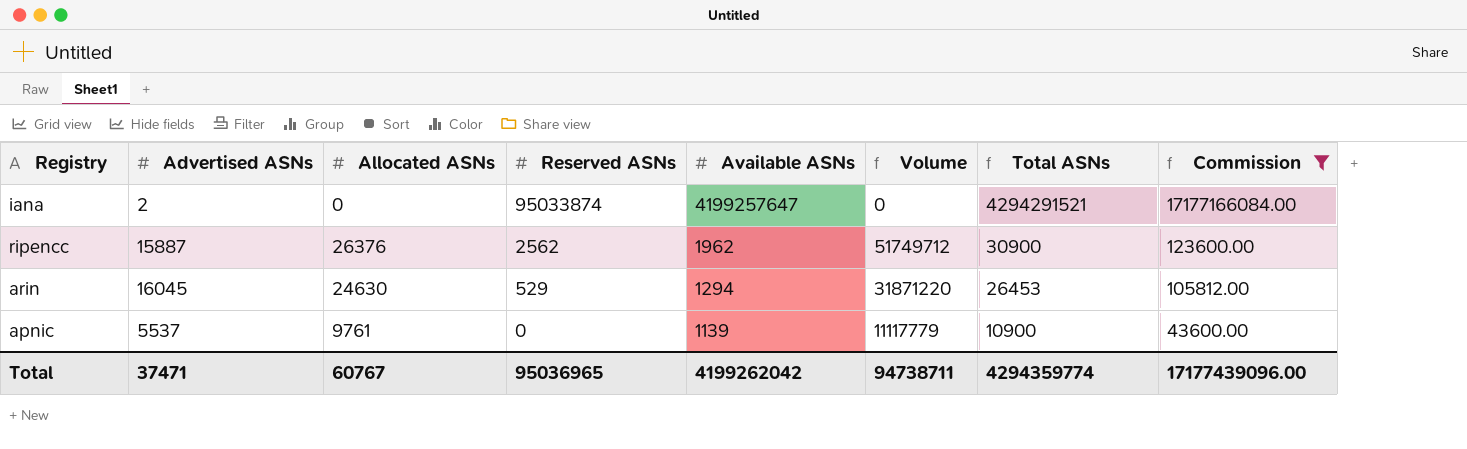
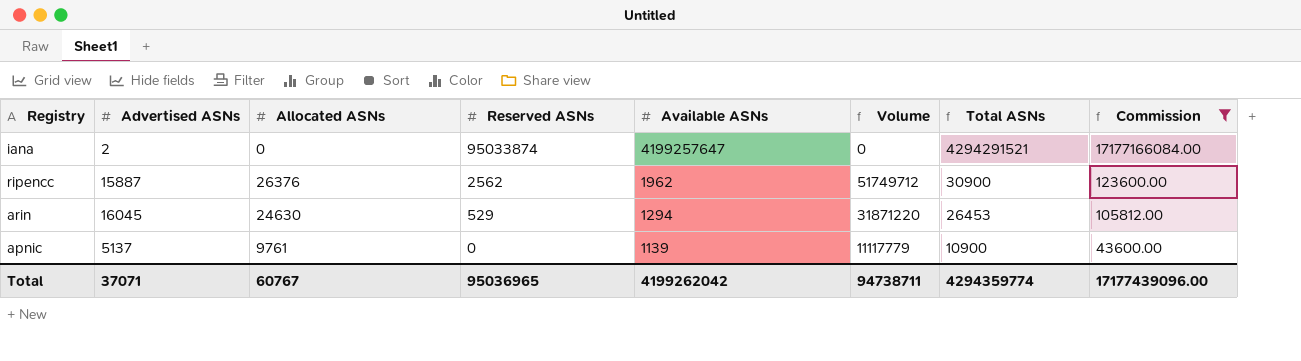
apnic | Advertised ASNs: 5537 -> 5137
Total | Advertised ASNs: 37471 -> 37071

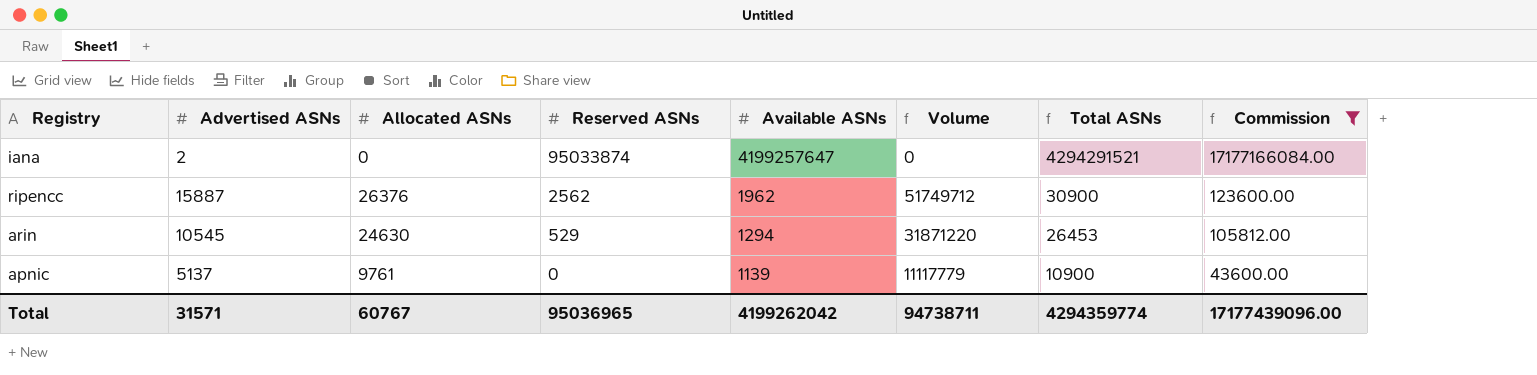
arin | Advertised ASNs: 16045 -> 10545
Total | Advertised ASNs: 37071 -> 31571

